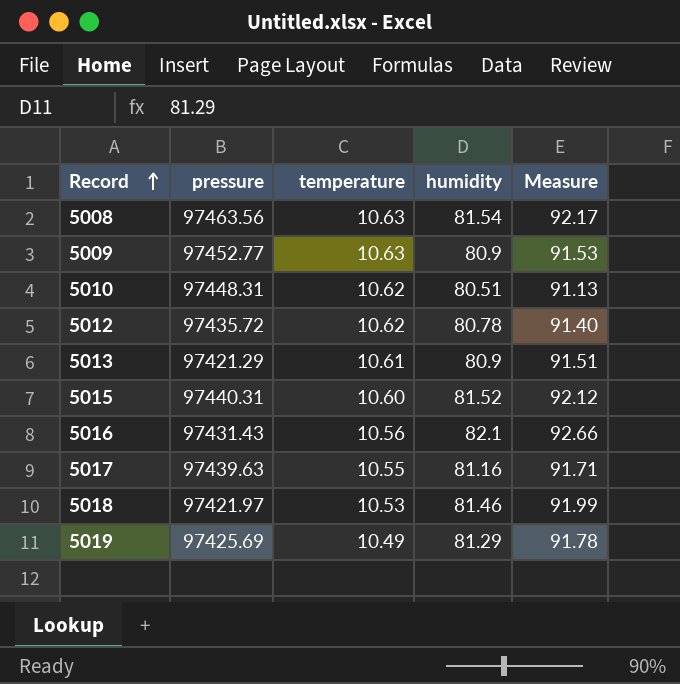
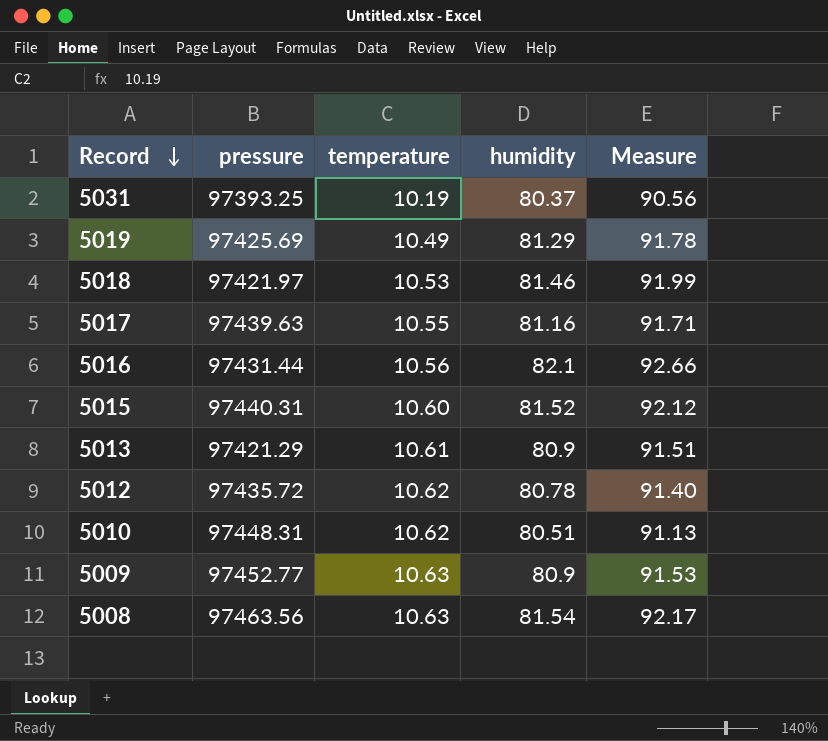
row order: Record ascending -> Record descending
row 5031: none -> 97393.25 | 10.19 | 80.37 | 90.56
5016 | pressure: 97431.43 -> 97431.44

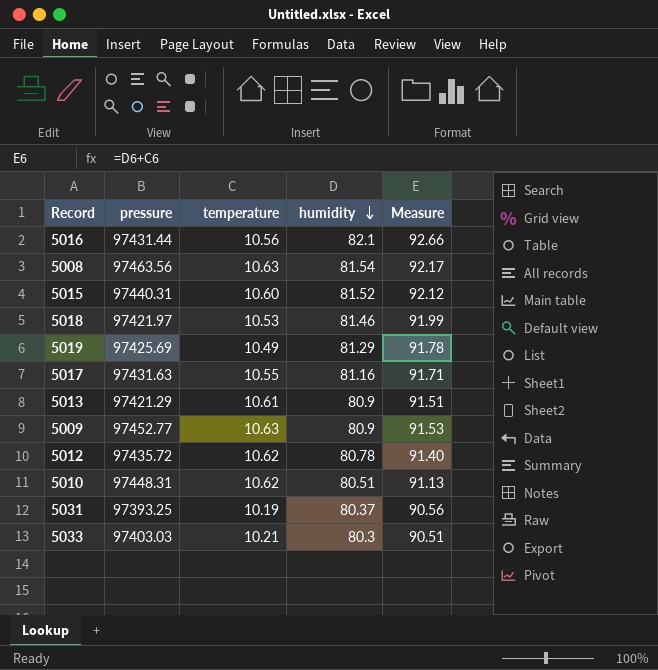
row order: Record descending -> humidity descending
5017 | pressure: 97439.63 -> 97431.63
row 5033: none -> 97403.03 | 10.21 | 80.3 | 90.51

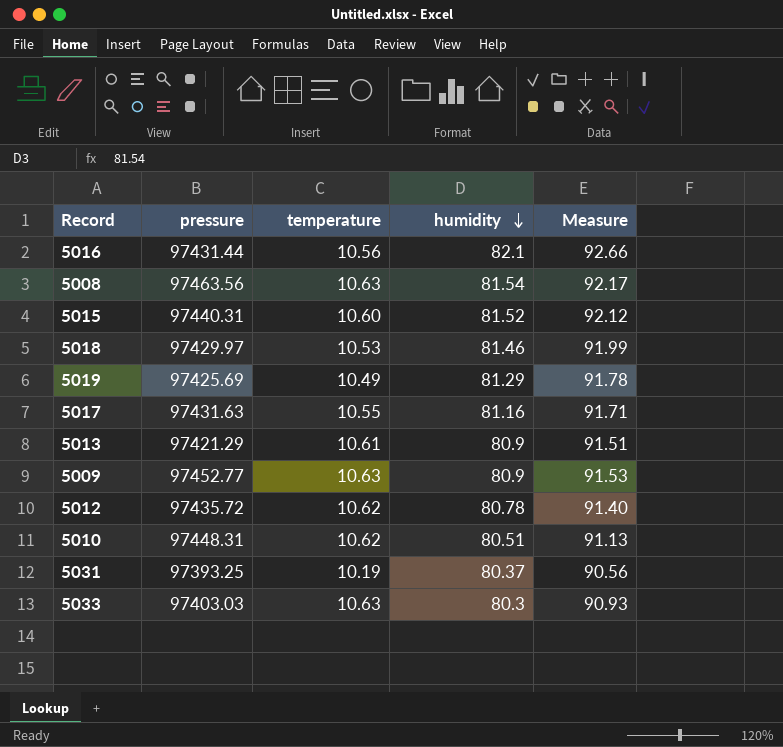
5018 | pressure: 97421.97 -> 97429.97
5033 | temperature: 10.21 -> 10.63
5033 | Measure: 90.51 -> 90.93

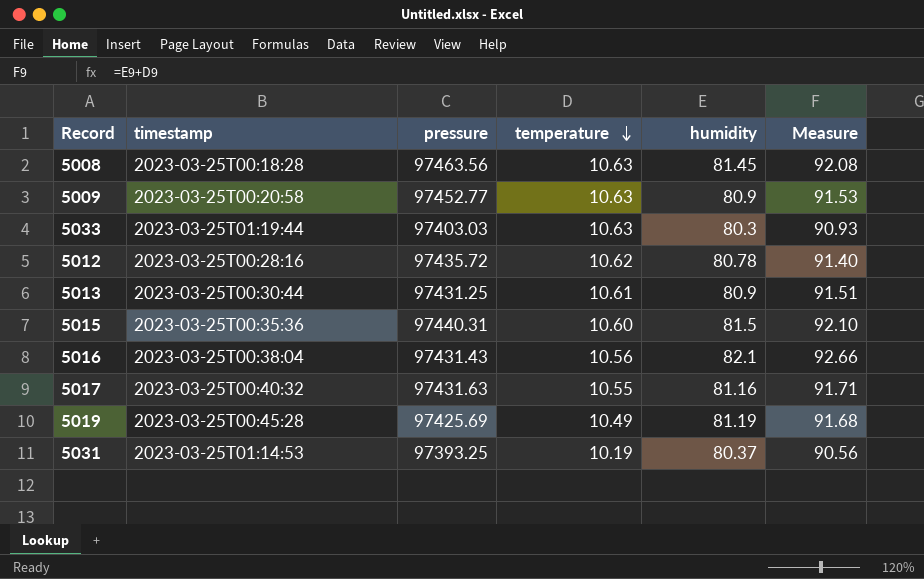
row order: humidity descending -> temperature descending
column timestamp | position: none -> 2
row 5018: 97429.97 | 10.53 | 81.46 | 91.99 -> none
row 5010: 97448.31 | 10.62 | 80.51 | 91.13 -> none
5008 | humidity: 81.54 -> 81.45
5008 | Measure: 92.17 -> 92.08
5013 | pressure: 97421.29 -> 97431.25
5015 | humidity: 81.52 -> 81.5
5015 | Measure: 92.12 -> 92.10
5016 | pressure: 97431.44 -> 97431.43
5019 | humidity: 81.29 -> 81.19
5019 | Measure: 91.78 -> 91.68

